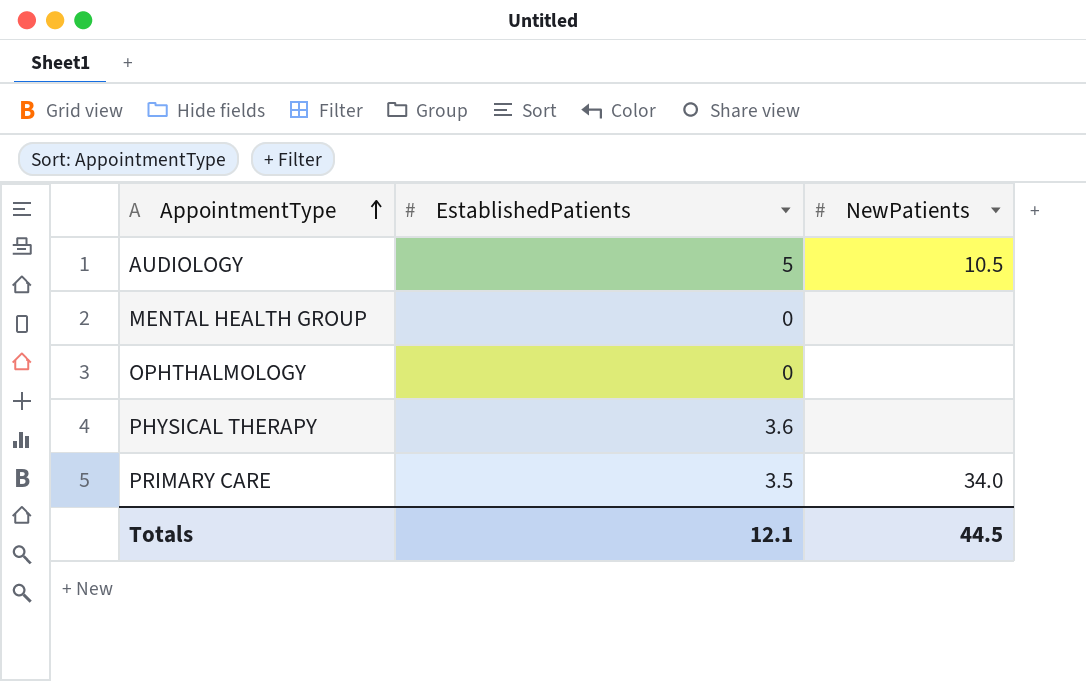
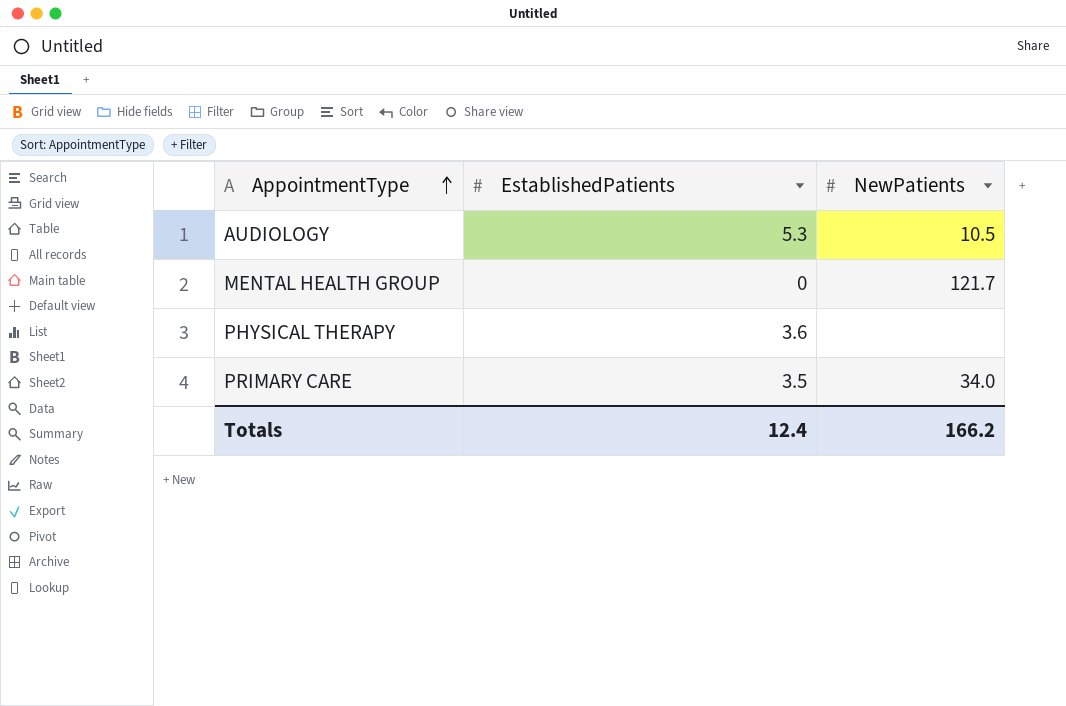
row OPHTHALMOLOGY: 0 | none -> none
AUDIOLOGY | EstablishedPatients: 5 -> 5.3
MENTAL HEALTH GROUP | NewPatients: none -> 121.7
Totals | EstablishedPatients: 12.1 -> 12.4
Totals | NewPatients: 44.5 -> 166.2

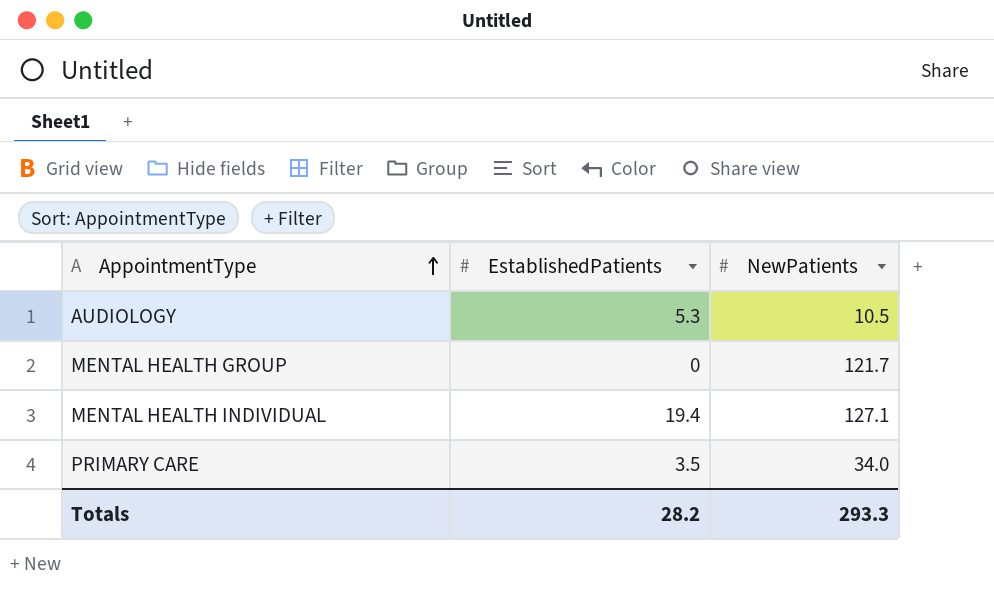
row PHYSICAL THERAPY: 3.6 | none -> none
row MENTAL HEALTH INDIVIDUAL: none -> 19.4 | 127.1
Totals | EstablishedPatients: 12.4 -> 28.2
Totals | NewPatients: 166.2 -> 293.3

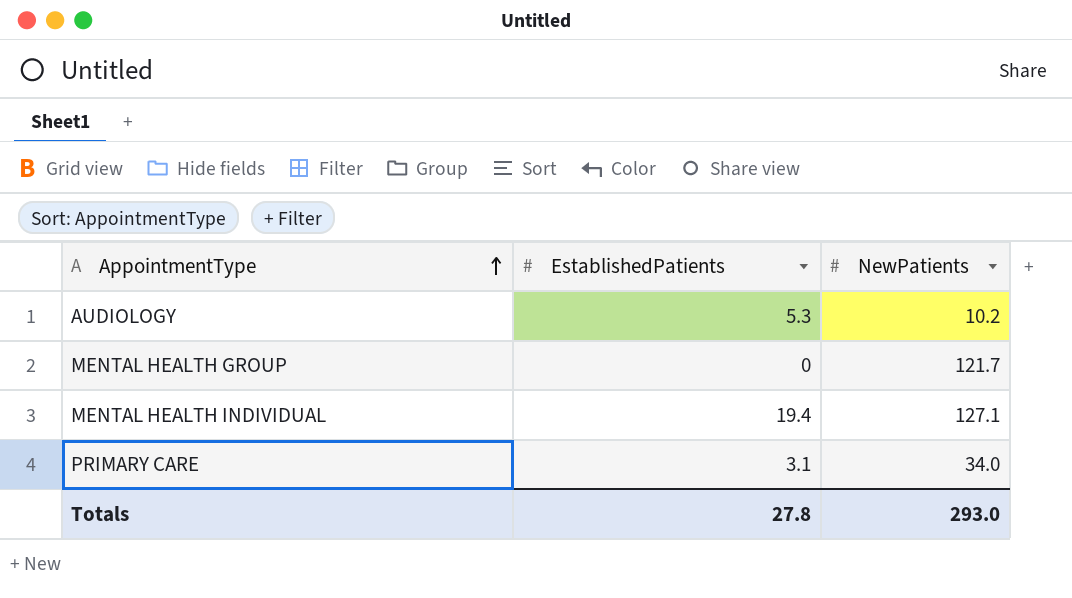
AUDIOLOGY | NewPatients: 10.5 -> 10.2
PRIMARY CARE | EstablishedPatients: 3.5 -> 3.1
Totals | EstablishedPatients: 28.2 -> 27.8
Totals | NewPatients: 293.3 -> 293.0

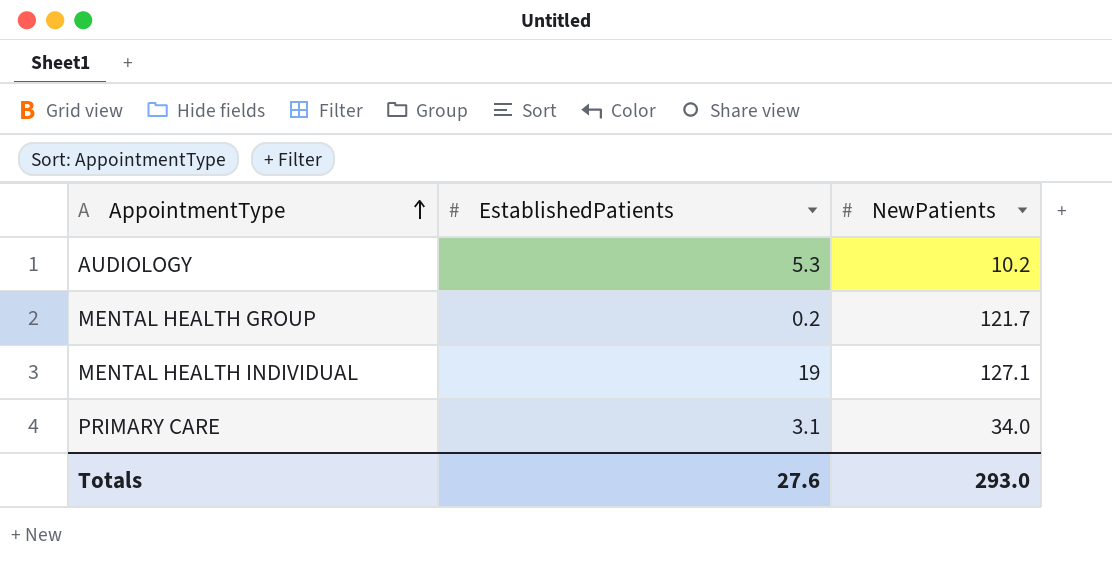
MENTAL HEALTH GROUP | EstablishedPatients: 0 -> 0.2
MENTAL HEALTH INDIVIDUAL | EstablishedPatients: 19.4 -> 19
Totals | EstablishedPatients: 27.8 -> 27.6

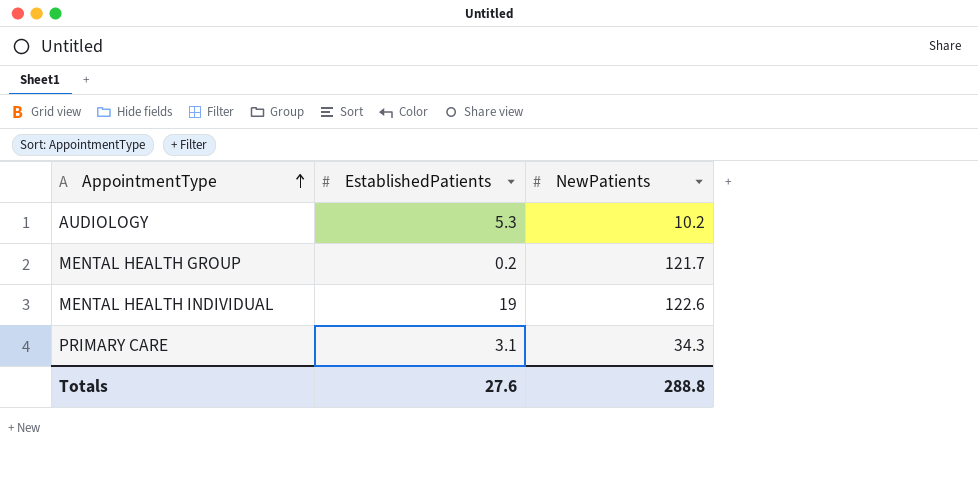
MENTAL HEALTH INDIVIDUAL | NewPatients: 127.1 -> 122.6
PRIMARY CARE | NewPatients: 34.0 -> 34.3
Totals | NewPatients: 293.0 -> 288.8

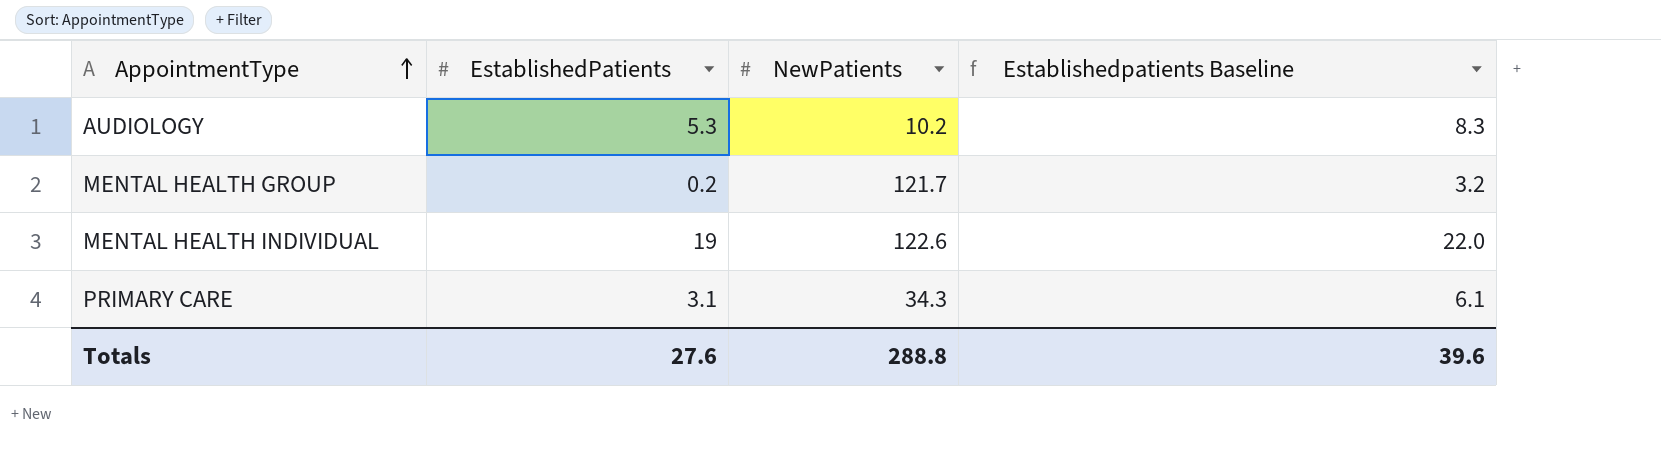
column Establishedpatients Baseline | formula: none -> [EstablishedPatients] + 3

